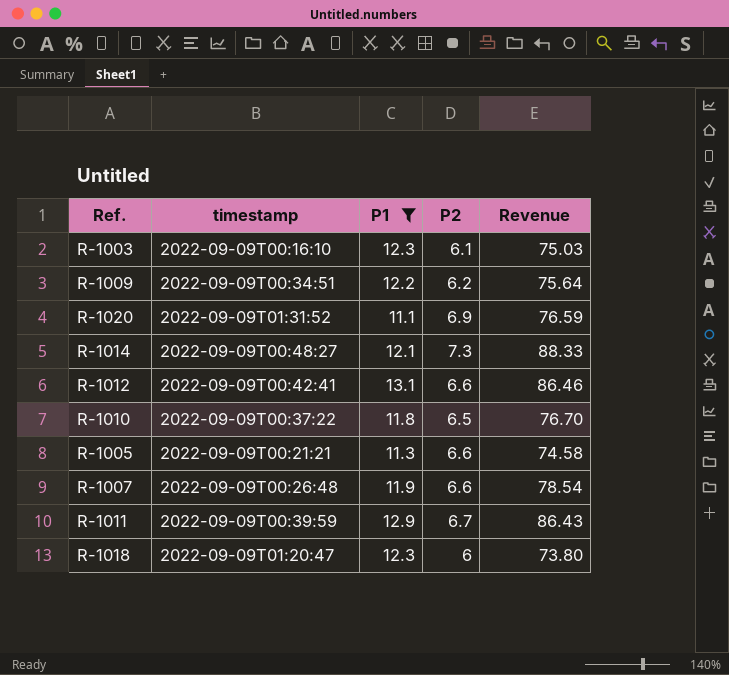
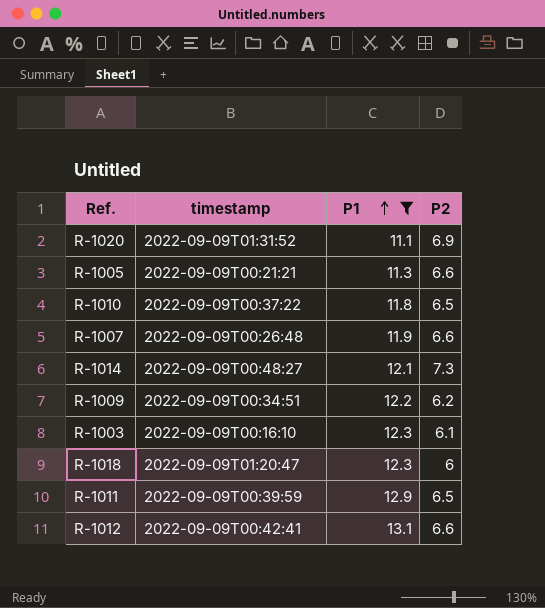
row order: none -> P1 ascending
column Revenue | formula: [P1] * [P2] -> none
R-1011 | P2: 6.7 -> 6.5

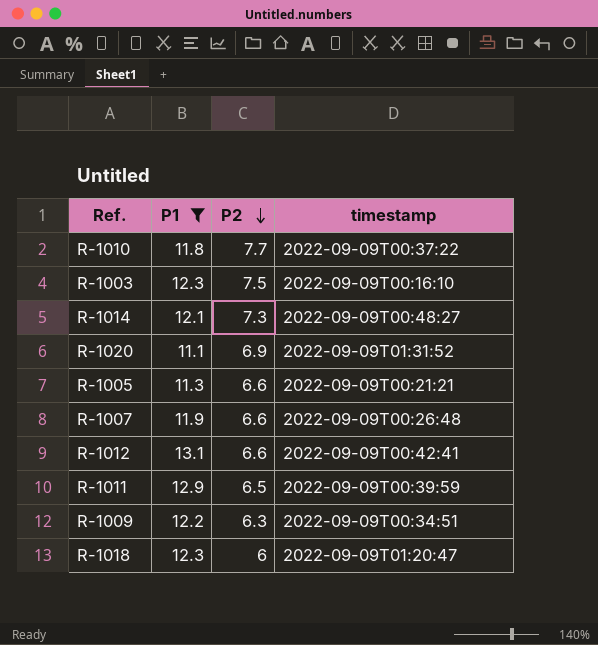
row order: P1 ascending -> P2 descending
column timestamp | position: 2 -> 4
R-1010 | P2: 6.5 -> 7.7
R-1003 | P2: 6.1 -> 7.5
R-1009 | P2: 6.2 -> 6.3

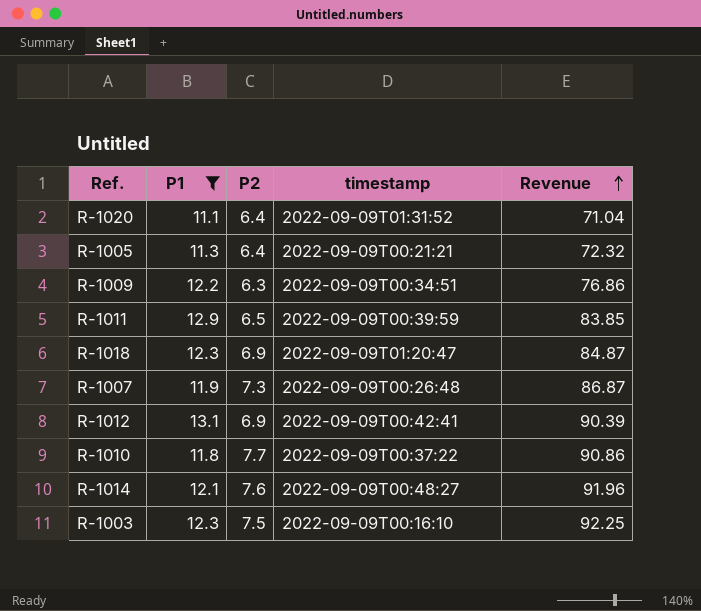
row order: P2 descending -> Revenue ascending
column Revenue | formula: none -> [P1] * [P2]
R-1020 | P2: 6.9 -> 6.4
R-1005 | P2: 6.6 -> 6.4
R-1018 | P2: 6 -> 6.9
R-1007 | P2: 6.6 -> 7.3
R-1012 | P2: 6.6 -> 6.9
R-1014 | P2: 7.3 -> 7.6

